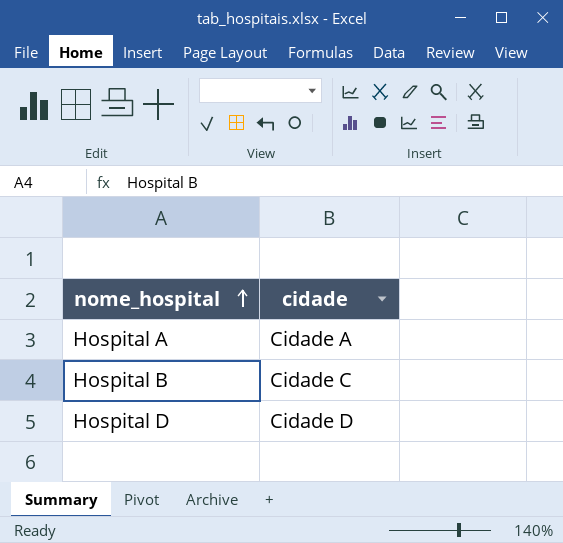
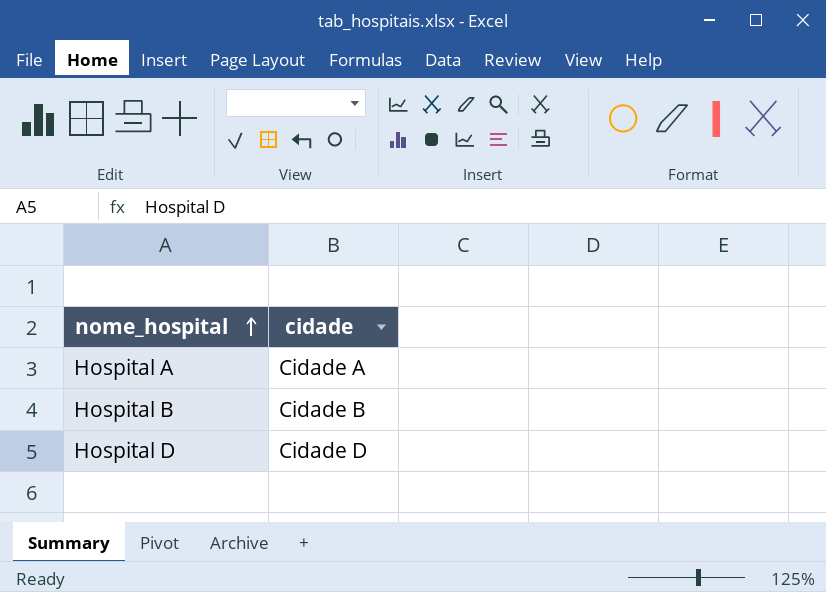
Hospital B | cidade: Cidade C -> Cidade B

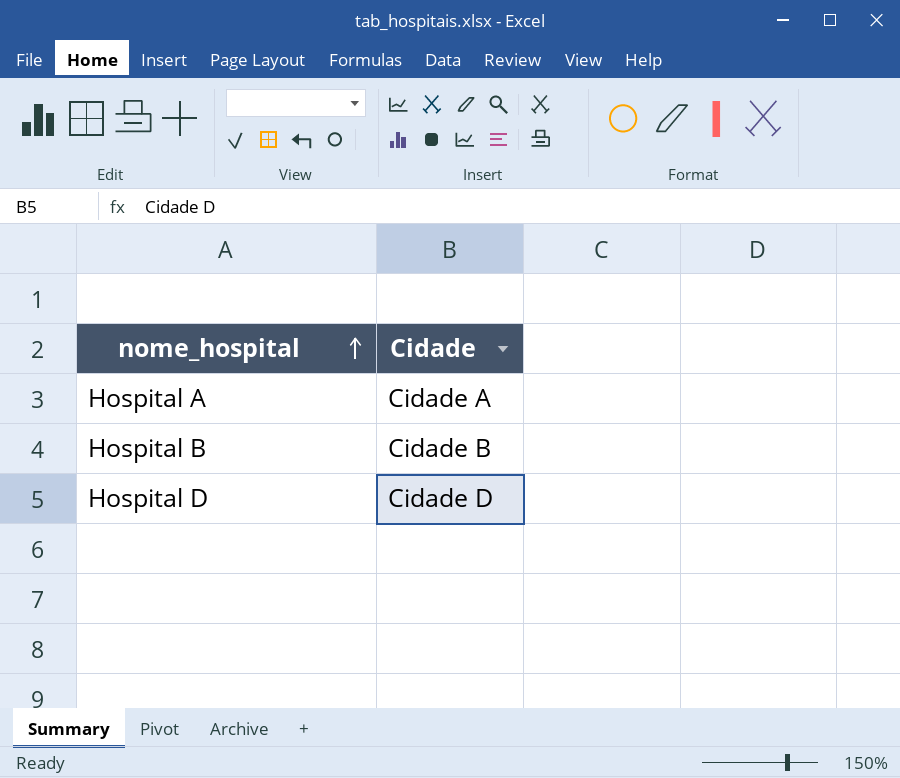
column name: cidade -> Cidade

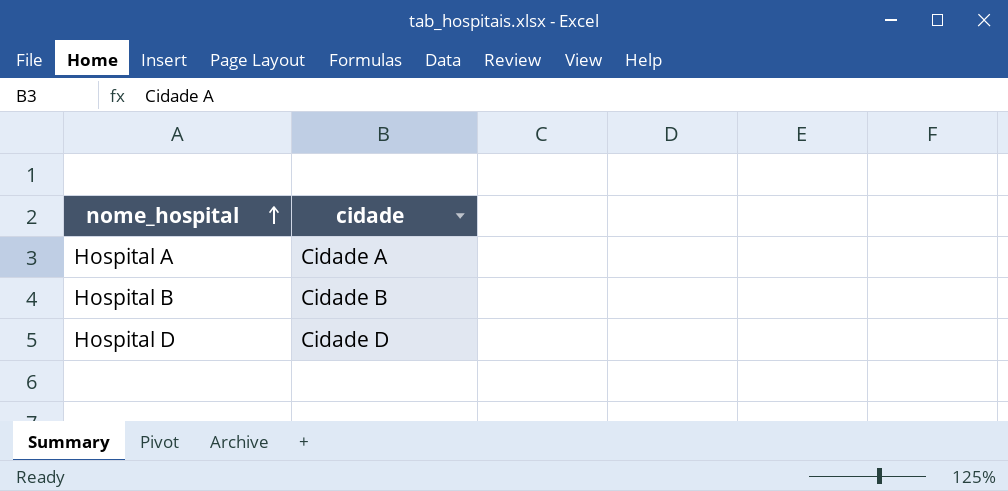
column name: Cidade -> cidade

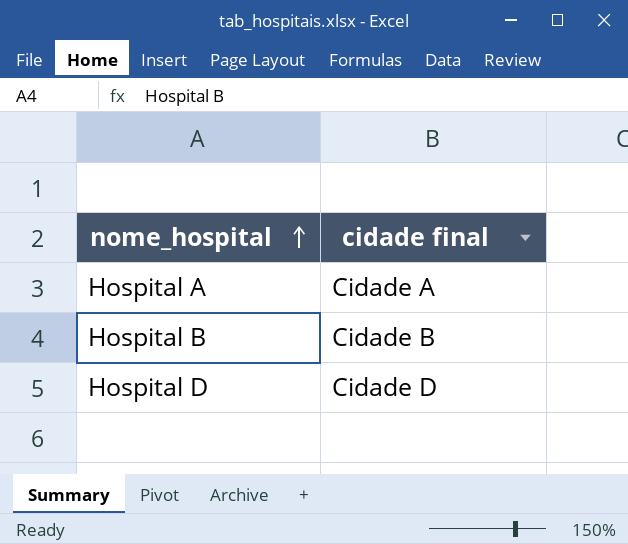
column name: cidade -> cidade final

